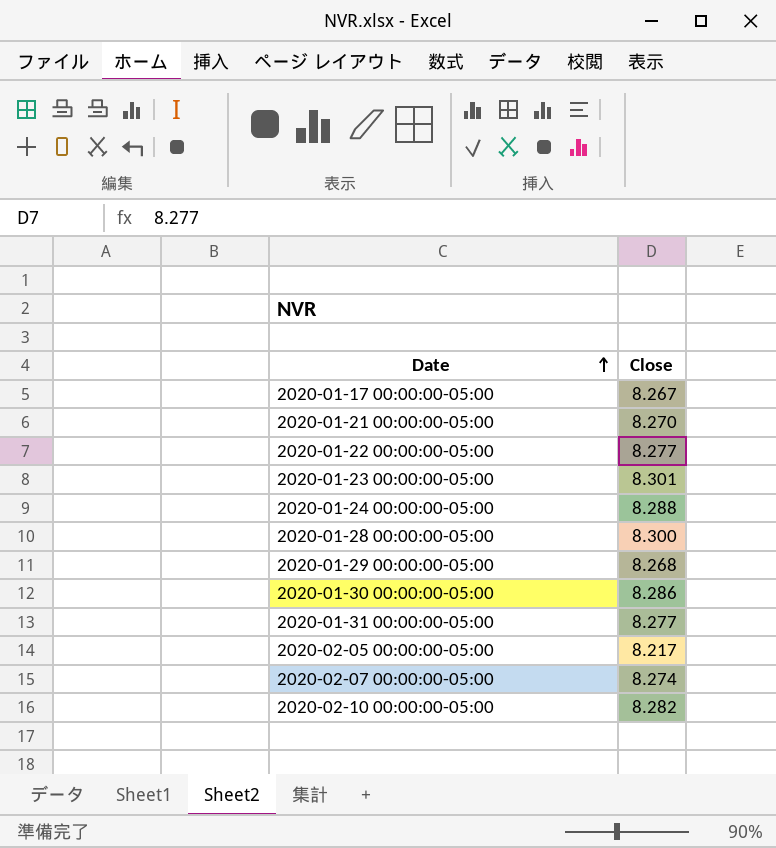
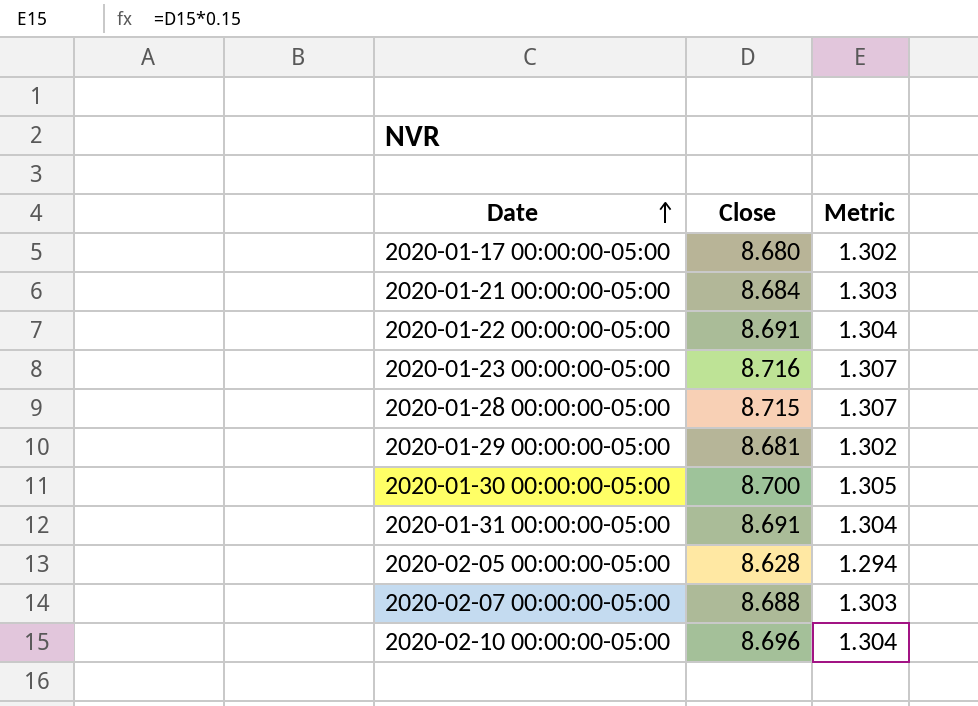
column Metric | formula: none -> [Close] * 0.15
row 2020-01-24 00:00:00-05:00: 8.288 -> none
2020-01-17 00:00:00-05:00 | Close: 8.267 -> 8.680
2020-01-21 00:00:00-05:00 | Close: 8.270 -> 8.684
2020-01-22 00:00:00-05:00 | Close: 8.277 -> 8.691
2020-01-23 00:00:00-05:00 | Close: 8.301 -> 8.716
2020-01-28 00:00:00-05:00 | Close: 8.300 -> 8.715
2020-01-29 00:00:00-05:00 | Close: 8.268 -> 8.681
2020-01-30 00:00:00-05:00 | Close: 8.286 -> 8.700
2020-01-31 00:00:00-05:00 | Close: 8.277 -> 8.691
2020-02-05 00:00:00-05:00 | Close: 8.217 -> 8.628
2020-02-07 00:00:00-05:00 | Close: 8.274 -> 8.688
2020-02-10 00:00:00-05:00 | Close: 8.282 -> 8.696

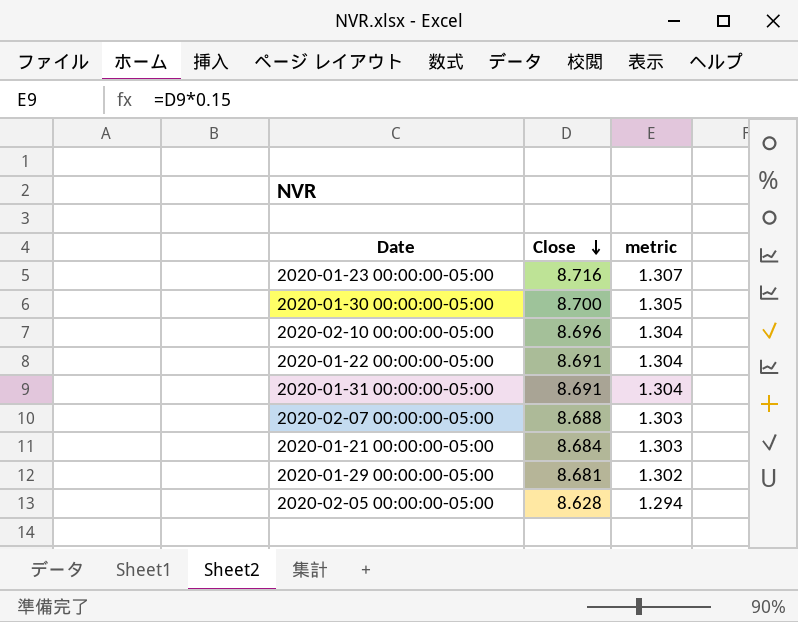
row order: Date ascending -> Close descending
column name: Metric -> metric
row 2020-01-17 00:00:00-05:00: 8.680 | 1.302 -> none
row 2020-01-28 00:00:00-05:00: 8.715 | 1.307 -> none

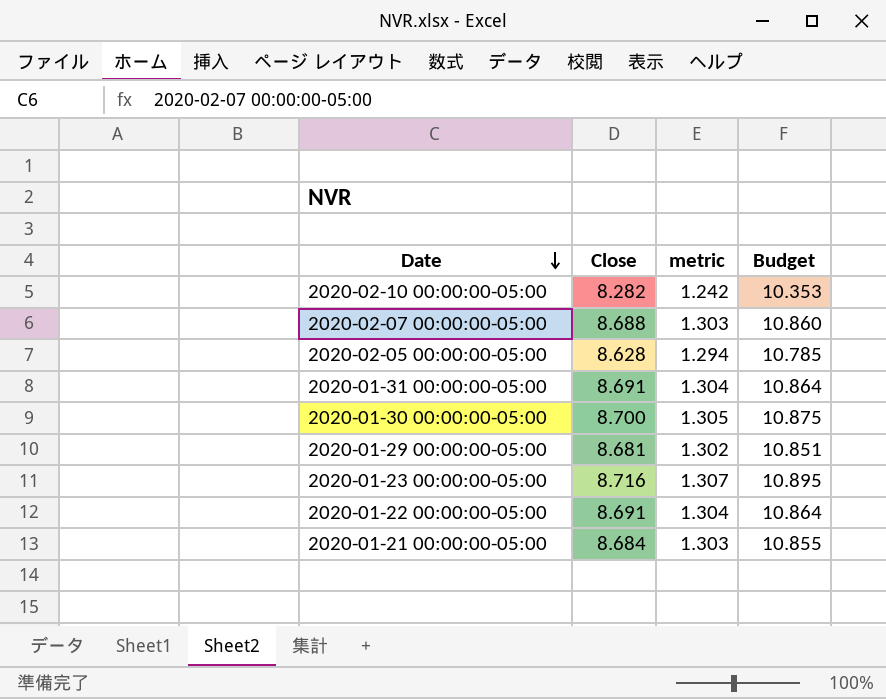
row order: Close descending -> Date descending
column Budget | formula: none -> [Close] * 1.25
2020-02-10 00:00:00-05:00 | Close: 8.696 -> 8.282
2020-02-10 00:00:00-05:00 | metric: 1.304 -> 1.242

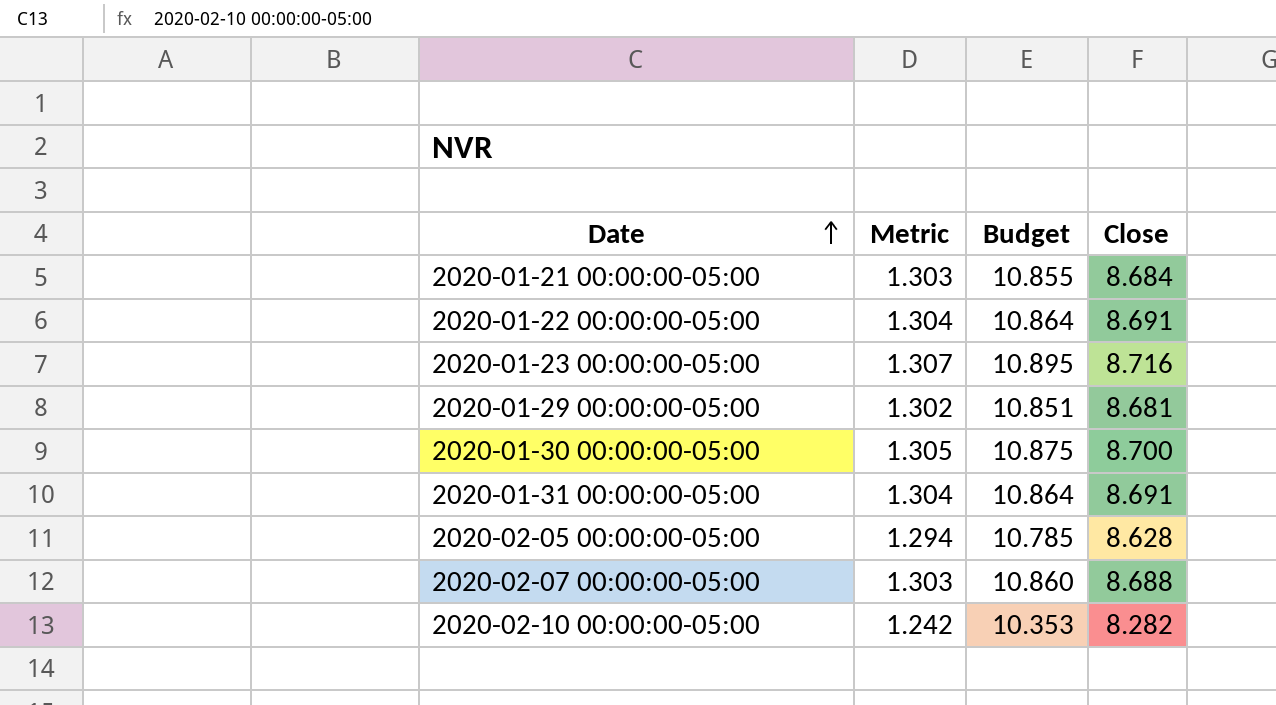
row order: Date descending -> Date ascending
column name: metric -> Metric
column Close | position: 2 -> 4

